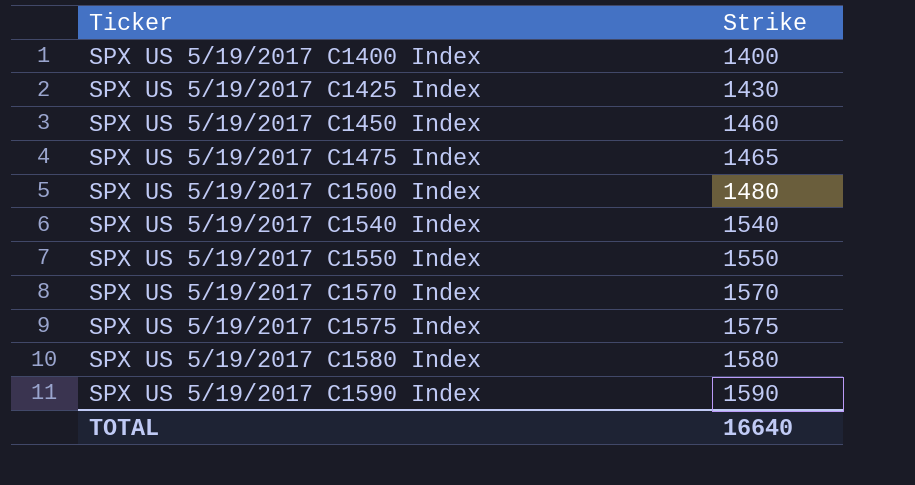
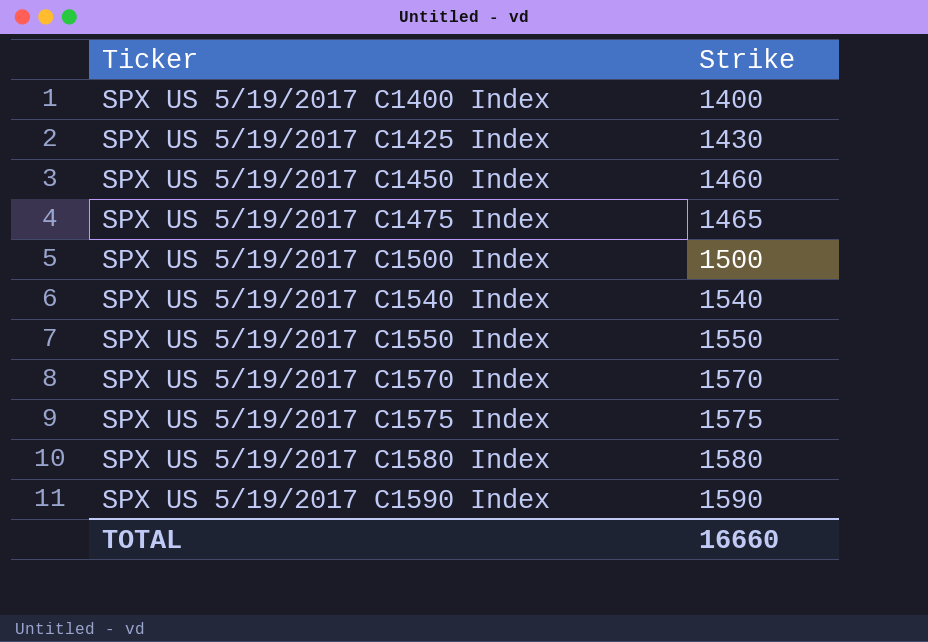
SPX US 5/19/2017 C1500 Index | Strike: 1480 -> 1500
TOTAL | Strike: 16640 -> 16660

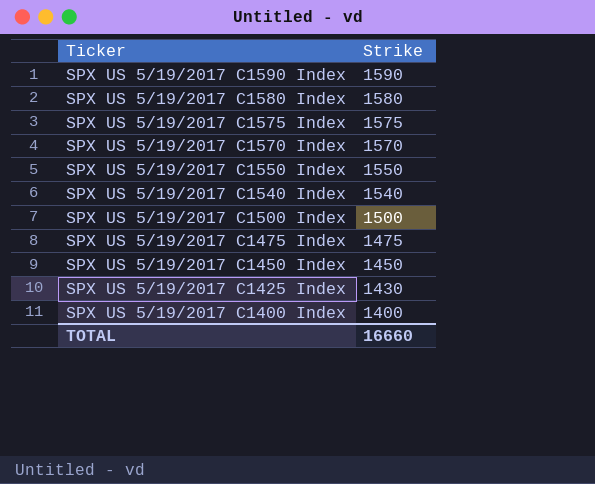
row order: Ticker ascending -> Ticker descending
SPX US 5/19/2017 C1475 Index | Strike: 1465 -> 1475
SPX US 5/19/2017 C1450 Index | Strike: 1460 -> 1450

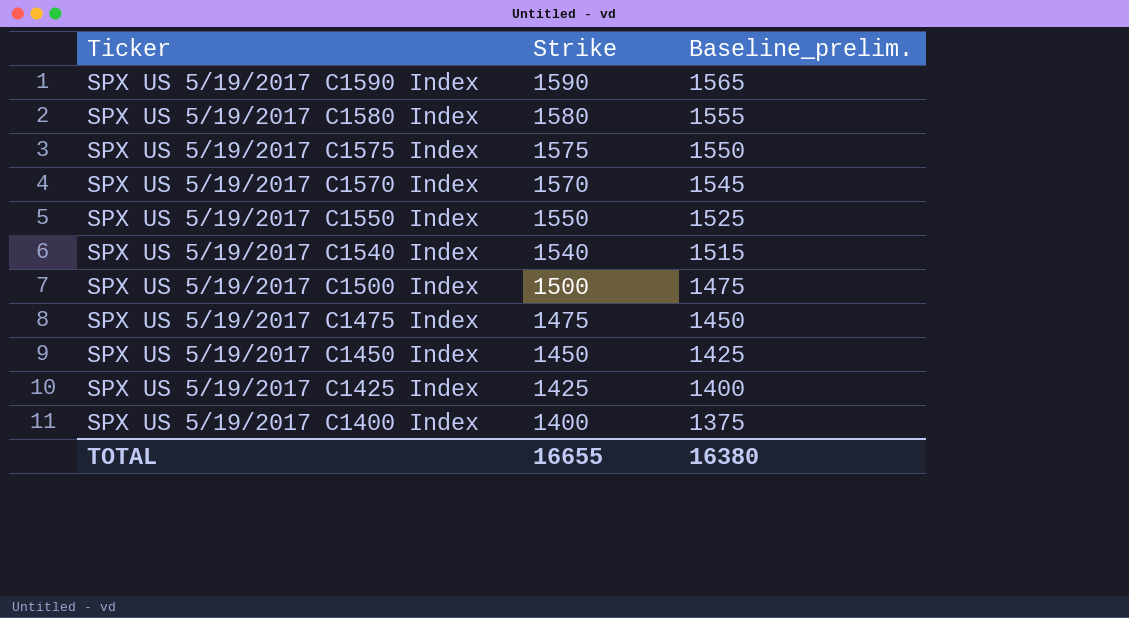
column Baseline_prelim. | formula: none -> [Strike] - 25
SPX US 5/19/2017 C1425 Index | Strike: 1430 -> 1425
TOTAL | Strike: 16660 -> 16655

